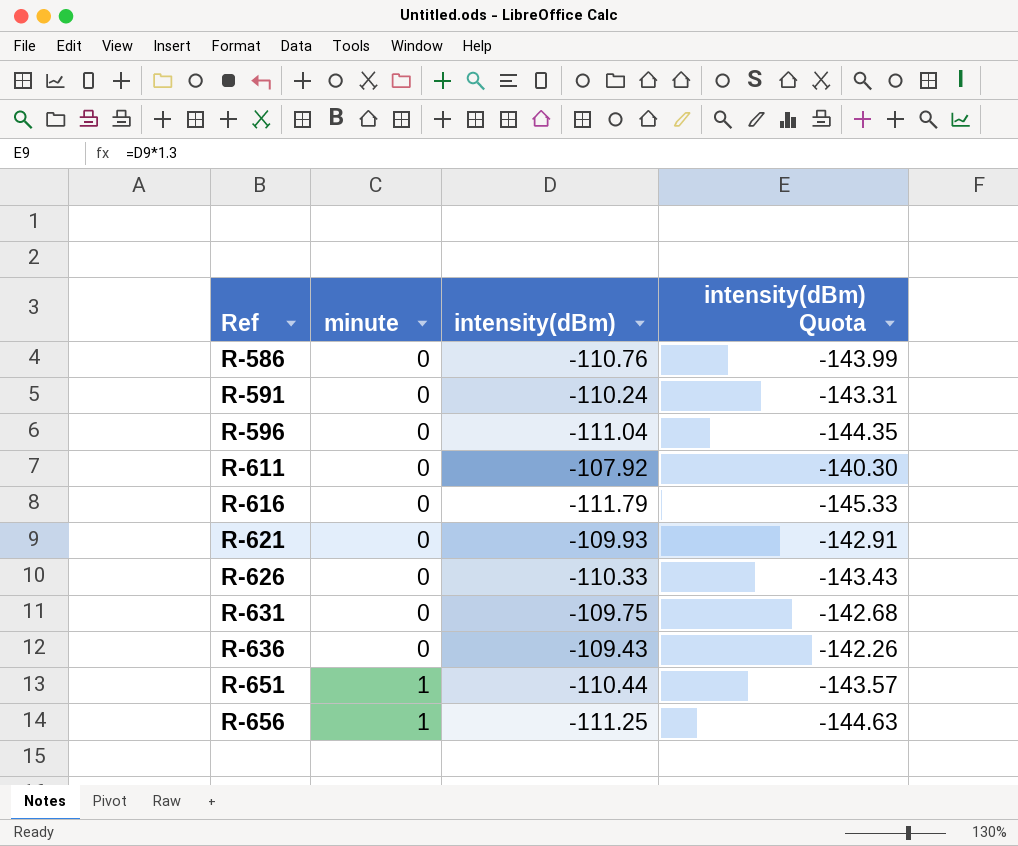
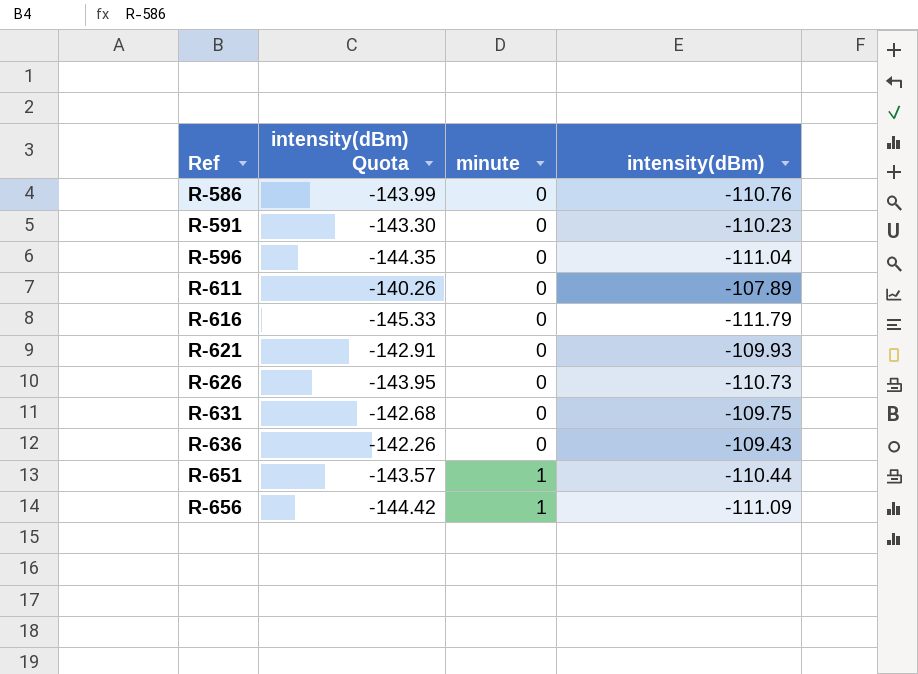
column intensity(dBm) Quota | position: 4 -> 2
R-591 | intensity(dBm) Quota: -143.31 -> -143.30
R-591 | intensity(dBm): -110.24 -> -110.23
R-611 | intensity(dBm) Quota: -140.30 -> -140.26
R-611 | intensity(dBm): -107.92 -> -107.89
R-626 | intensity(dBm) Quota: -143.43 -> -143.95
R-626 | intensity(dBm): -110.33 -> -110.73
R-656 | intensity(dBm) Quota: -144.63 -> -144.42
R-656 | intensity(dBm): -111.25 -> -111.09

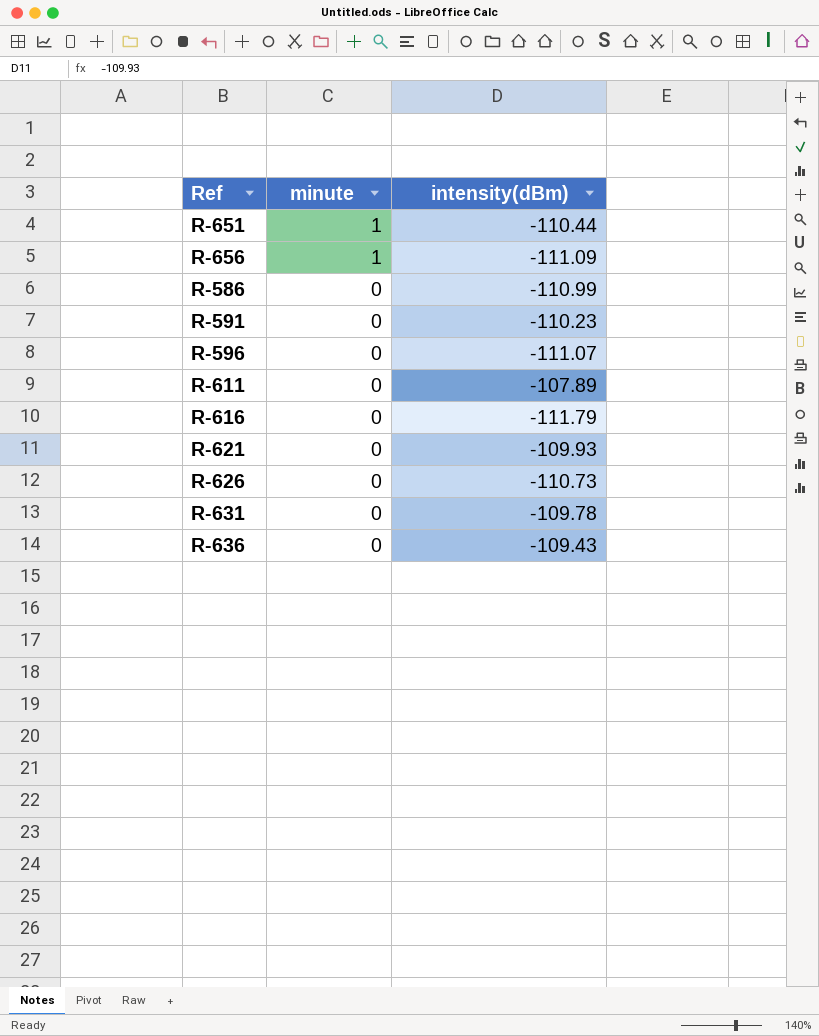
row order: Ref ascending -> minute descending
column intensity(dBm) Quota | formula: [intensity(dBm)] * 1.3 -> none
R-586 | intensity(dBm): -110.76 -> -110.99
R-596 | intensity(dBm): -111.04 -> -111.07
R-631 | intensity(dBm): -109.75 -> -109.78

